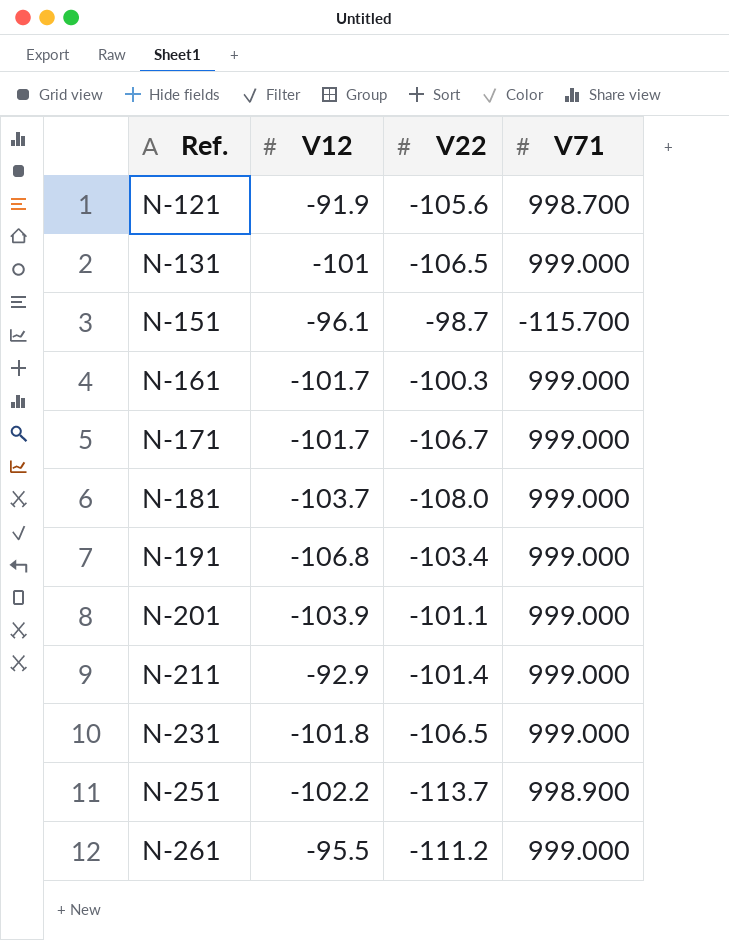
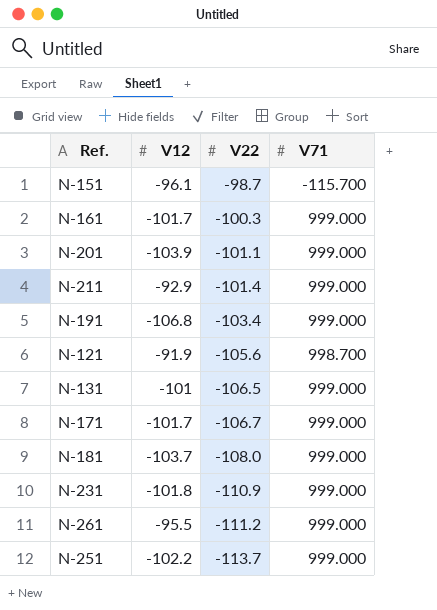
row order: Ref. ascending -> V22 descending
N-231 | V22: -106.5 -> -110.9
N-251 | V71: 998.900 -> 999.000

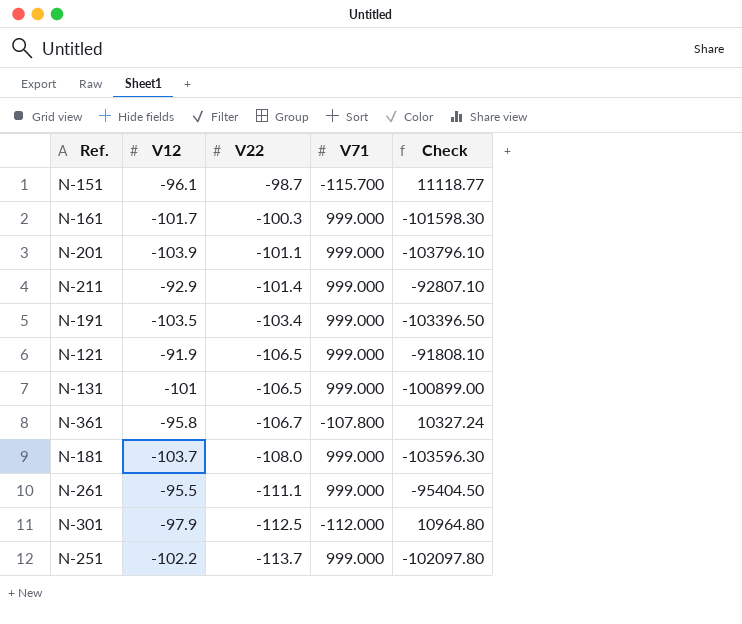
column Check | formula: none -> [V12] * [V71]
row N-171: -101.7 | -106.7 | 999.000 -> none
row N-231: -101.8 | -110.9 | 999.000 -> none
N-191 | V12: -106.8 -> -103.5
N-121 | V22: -105.6 -> -106.5
N-121 | V71: 998.700 -> 999.000
row N-361: none -> -95.8 | -106.7 | -107.800 | 10327.24
N-261 | V22: -111.2 -> -111.1
row N-301: none -> -97.9 | -112.5 | -112.000 | 10964.80

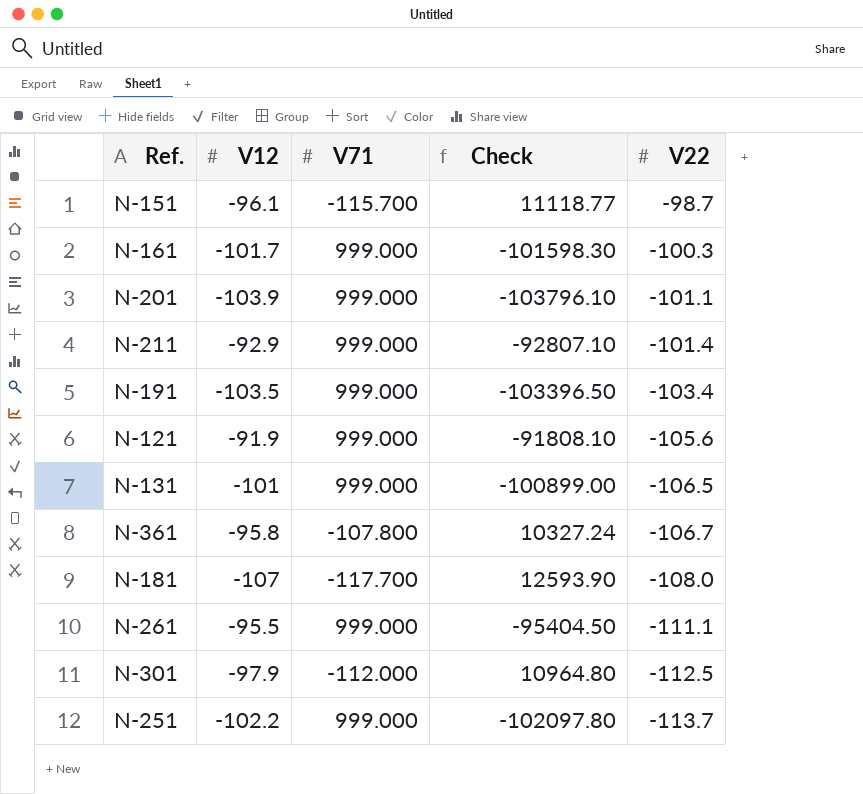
column V22 | position: 3 -> 5
N-121 | V22: -106.5 -> -105.6
N-181 | V12: -103.7 -> -107
N-181 | V71: 999.000 -> -117.700
N-181 | Check: -103596.30 -> 12593.90

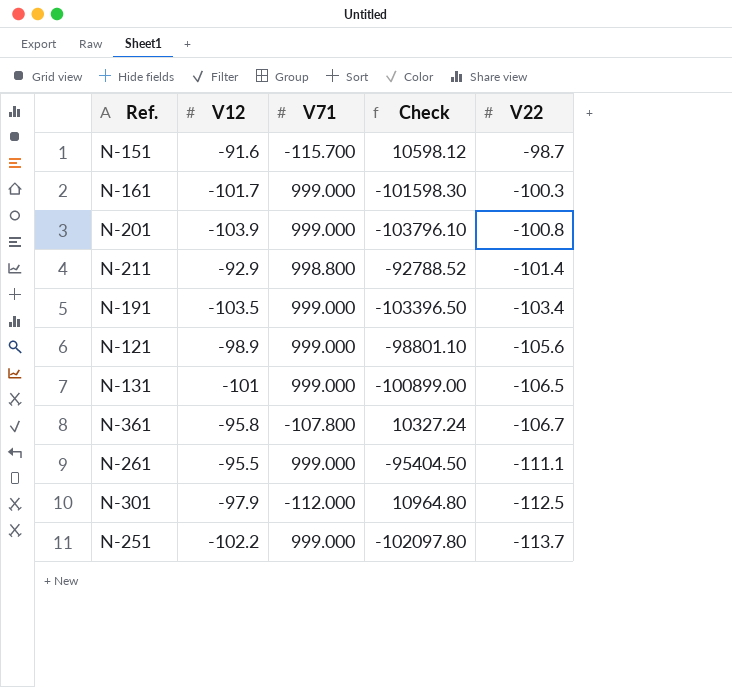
row N-181: -107 | -117.700 | 12593.90 | -108.0 -> none
N-151 | V12: -96.1 -> -91.6
N-151 | Check: 11118.77 -> 10598.12
N-201 | V22: -101.1 -> -100.8
N-211 | V71: 999.000 -> 998.800
N-211 | Check: -92807.10 -> -92788.52
N-121 | V12: -91.9 -> -98.9
N-121 | Check: -91808.10 -> -98801.10

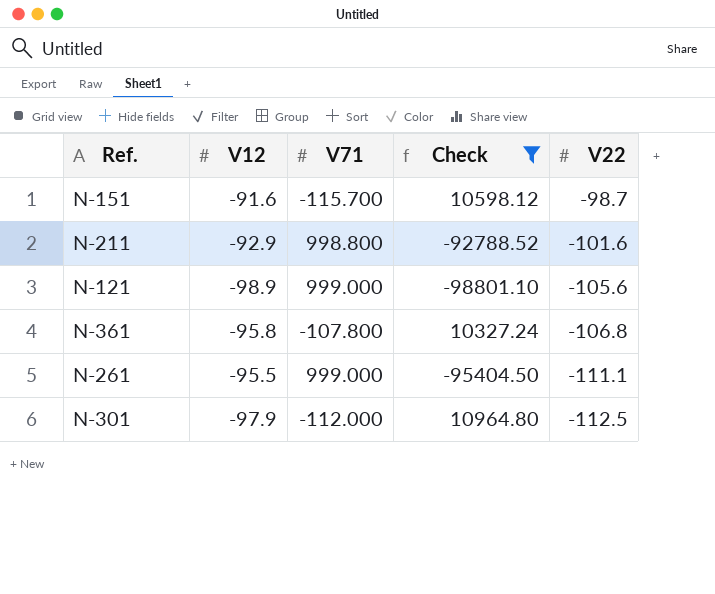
filter: none -> Check >= -98801.10
N-211 | V22: -101.4 -> -101.6
N-361 | V22: -106.7 -> -106.8

